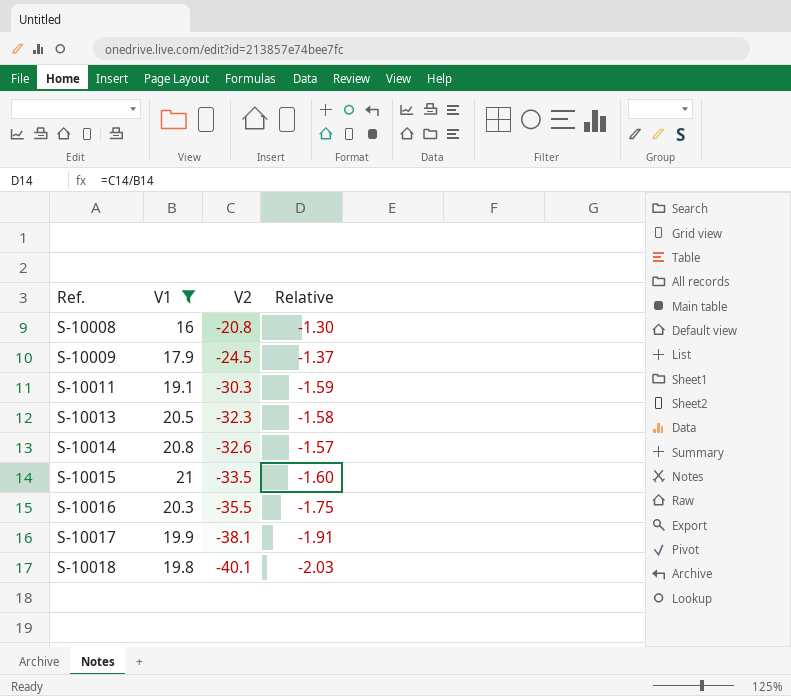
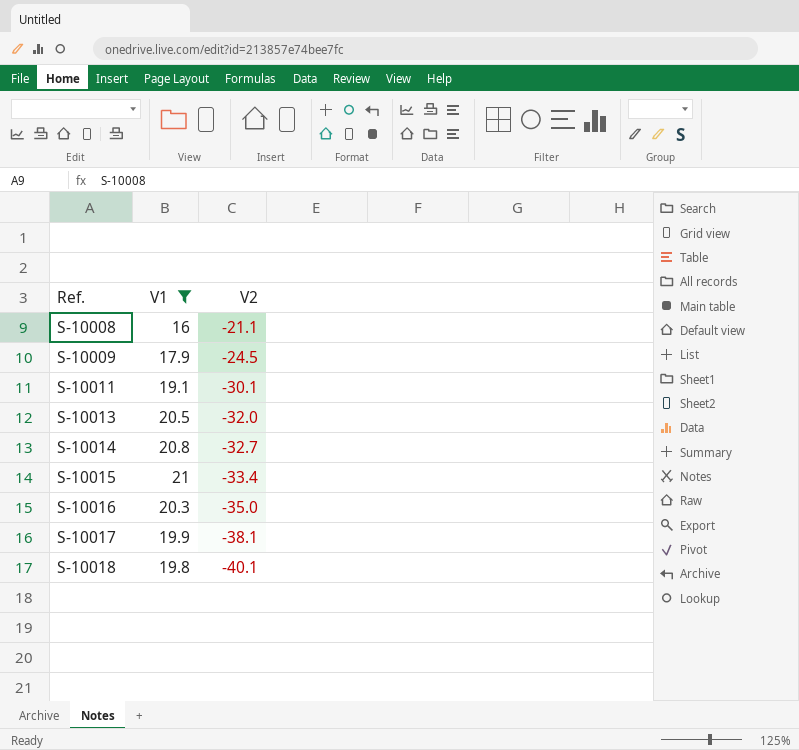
column Relative | formula: [V2] / [V1] -> none
S-10008 | V2: -20.8 -> -21.1
S-10011 | V2: -30.3 -> -30.1
S-10013 | V2: -32.3 -> -32.0
S-10014 | V2: -32.6 -> -32.7
S-10015 | V2: -33.5 -> -33.4
S-10016 | V2: -35.5 -> -35.0

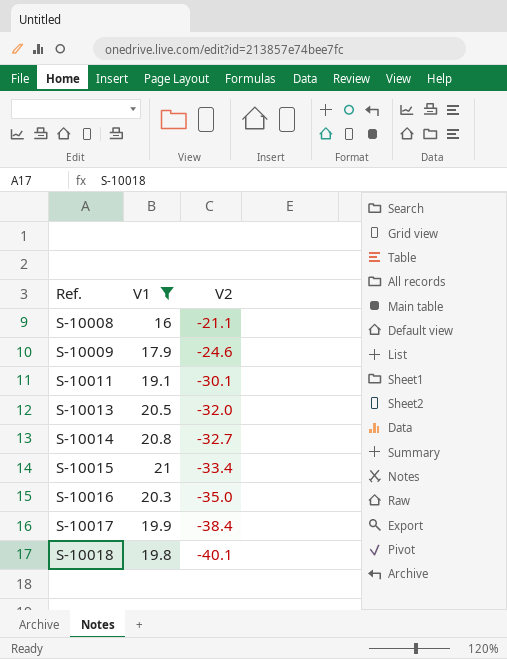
S-10009 | V2: -24.5 -> -24.6
S-10017 | V2: -38.1 -> -38.4

